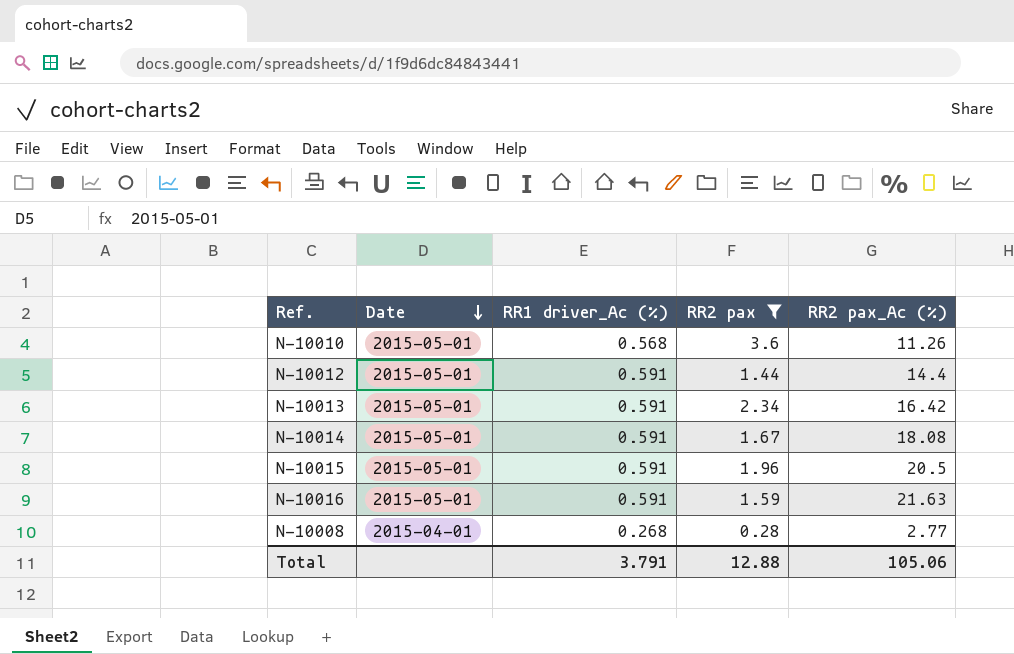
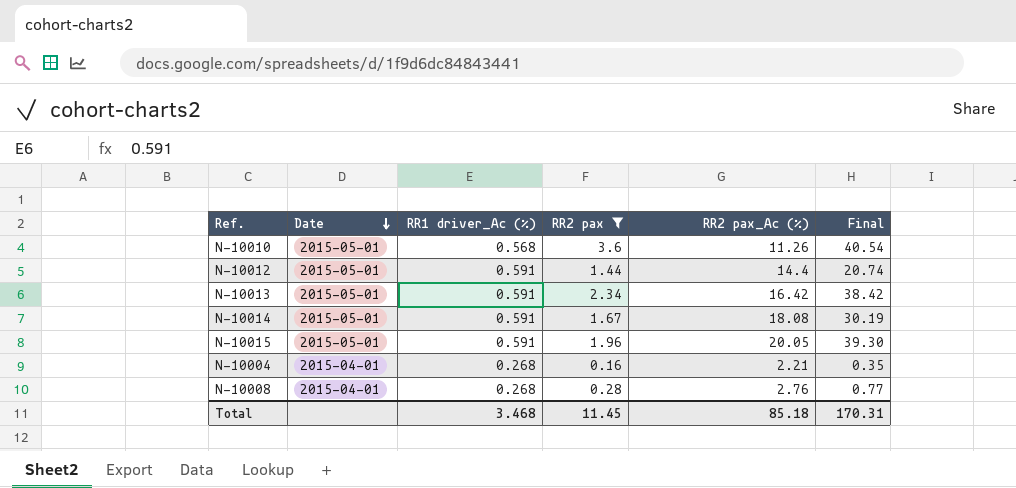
column Final | formula: none -> [RR2 pax] * [RR2 pax_Ac (%)]
row N-10016: 2015-05-01 | 0.591 | 1.59 | 21.63 -> none
N-10015 | RR2 pax_Ac (%): 20.5 -> 20.05
row N-10004: none -> 2015-04-01 | 0.268 | 0.16 | 2.21 | 0.35
N-10008 | RR2 pax_Ac (%): 2.77 -> 2.76
Total | RR1 driver_Ac (%): 3.791 -> 3.468
Total | RR2 pax: 12.88 -> 11.45
Total | RR2 pax_Ac (%): 105.06 -> 85.18

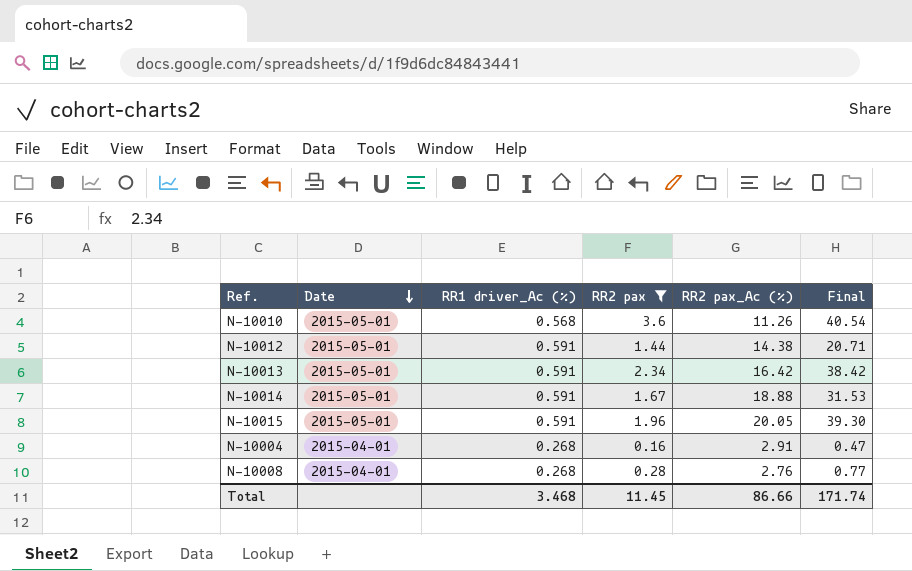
N-10012 | RR2 pax_Ac (%): 14.4 -> 14.38
N-10012 | Final: 20.74 -> 20.71
N-10014 | RR2 pax_Ac (%): 18.08 -> 18.88
N-10014 | Final: 30.19 -> 31.53
N-10004 | RR2 pax_Ac (%): 2.21 -> 2.91
N-10004 | Final: 0.35 -> 0.47
Total | RR2 pax_Ac (%): 85.18 -> 86.66
Total | Final: 170.31 -> 171.74

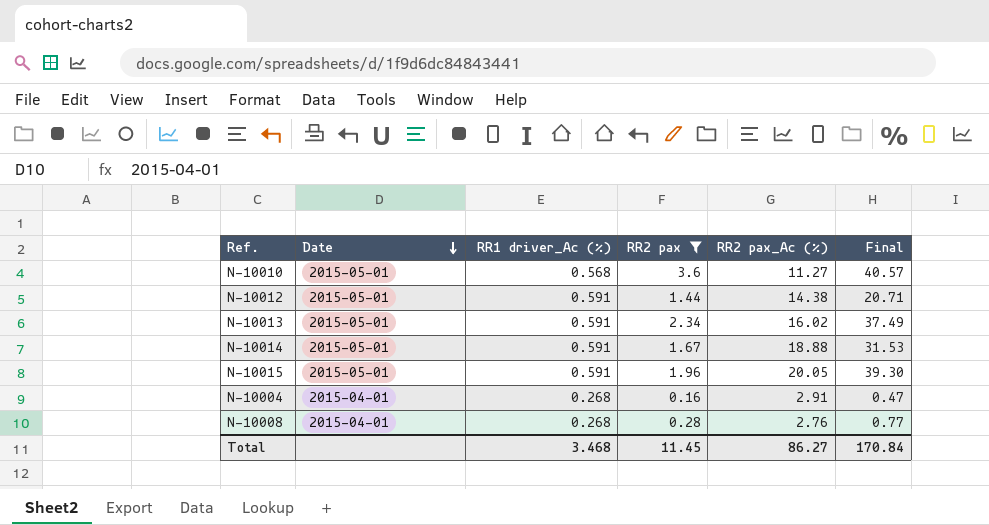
N-10010 | RR2 pax_Ac (%): 11.26 -> 11.27
N-10010 | Final: 40.54 -> 40.57
N-10013 | RR2 pax_Ac (%): 16.42 -> 16.02
N-10013 | Final: 38.42 -> 37.49
Total | RR2 pax_Ac (%): 86.66 -> 86.27
Total | Final: 171.74 -> 170.84

